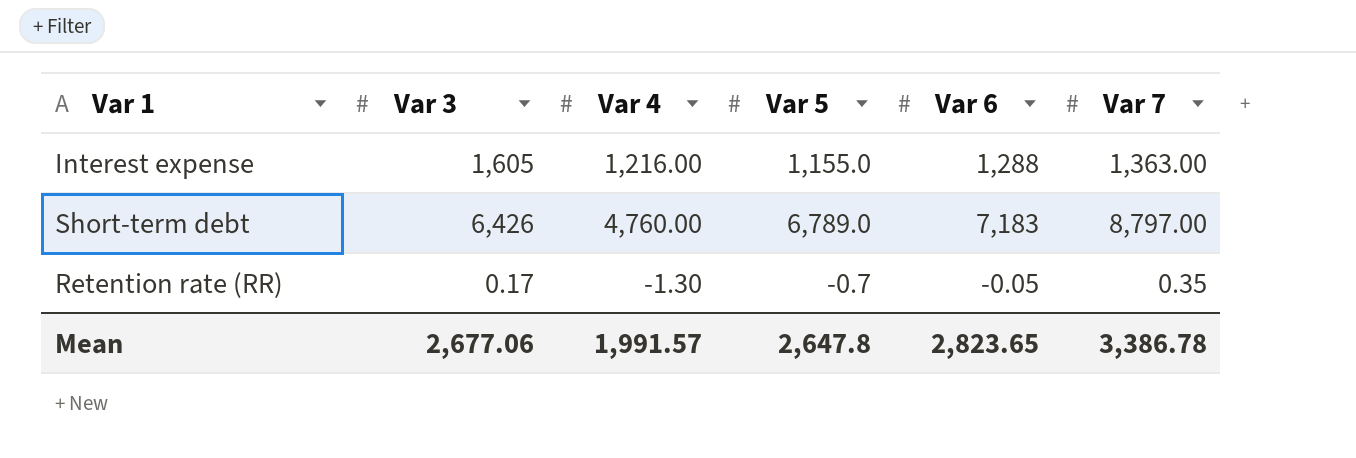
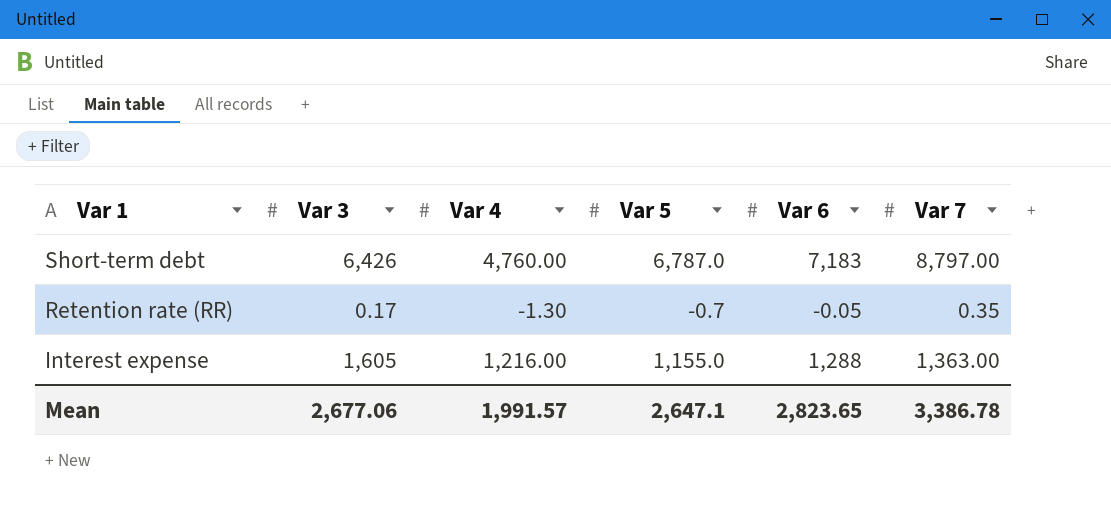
row order: none -> Var 1 descending
Short-term debt | Var 5: 6,789.0 -> 6,787.0
Mean | Var 5: 2,647.8 -> 2,647.1

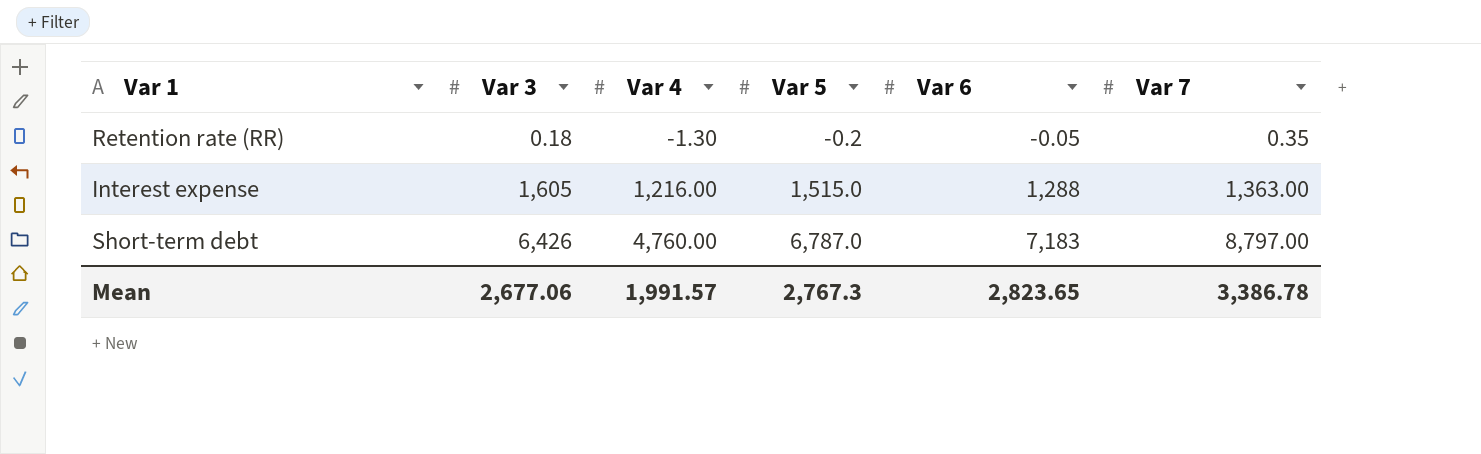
row order: Var 1 descending -> Var 3 ascending
Retention rate (RR) | Var 3: 0.17 -> 0.18
Retention rate (RR) | Var 5: -0.7 -> -0.2
Interest expense | Var 5: 1,155.0 -> 1,515.0
Mean | Var 5: 2,647.1 -> 2,767.3

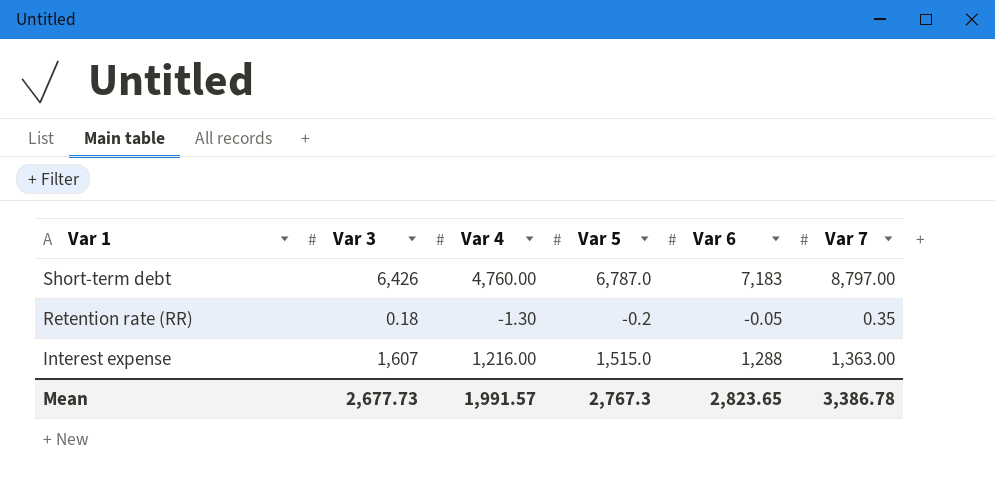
row order: Var 3 ascending -> Var 1 descending
Interest expense | Var 3: 1,605 -> 1,607
Mean | Var 3: 2,677.06 -> 2,677.73

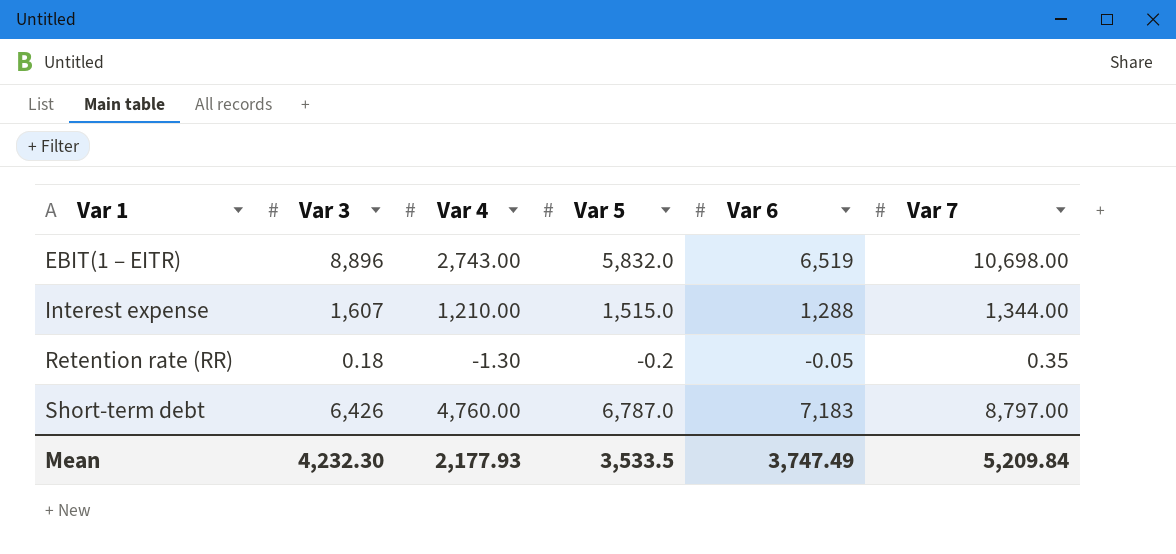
row order: Var 1 descending -> Var 1 ascending
row EBIT(1 – EITR): none -> 8,896 | 2,743.00 | 5,832.0 | 6,519 | 10,698.00
Interest expense | Var 4: 1,216.00 -> 1,210.00
Interest expense | Var 7: 1,363.00 -> 1,344.00
Mean | Var 3: 2,677.73 -> 4,232.30
Mean | Var 4: 1,991.57 -> 2,177.93
Mean | Var 5: 2,767.3 -> 3,533.5
Mean | Var 6: 2,823.65 -> 3,747.49
Mean | Var 7: 3,386.78 -> 5,209.84

